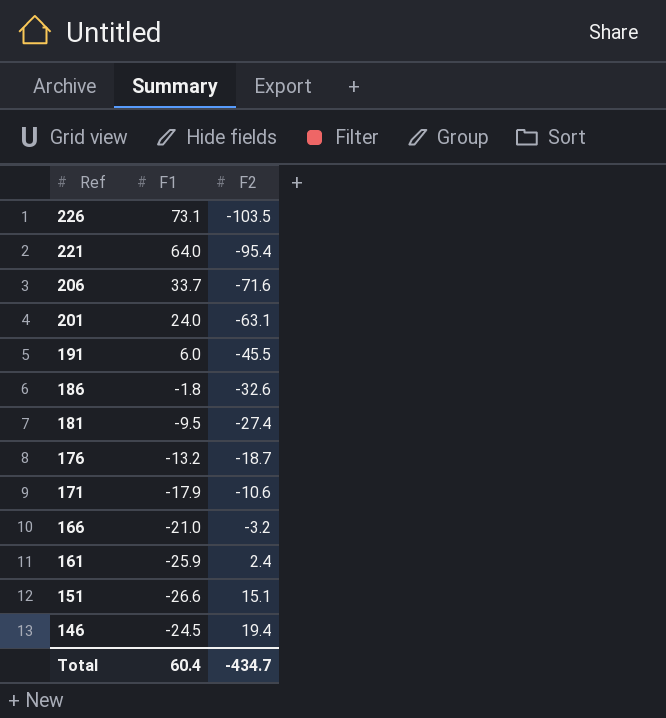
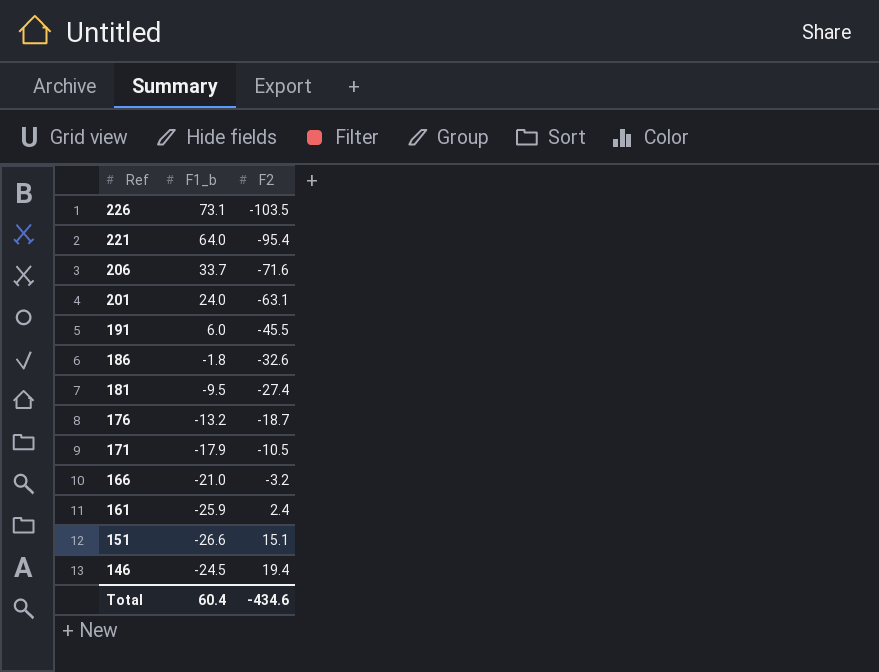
column name: F1 -> F1_b
171 | F2: -10.6 -> -10.5
Total | F2: -434.7 -> -434.6

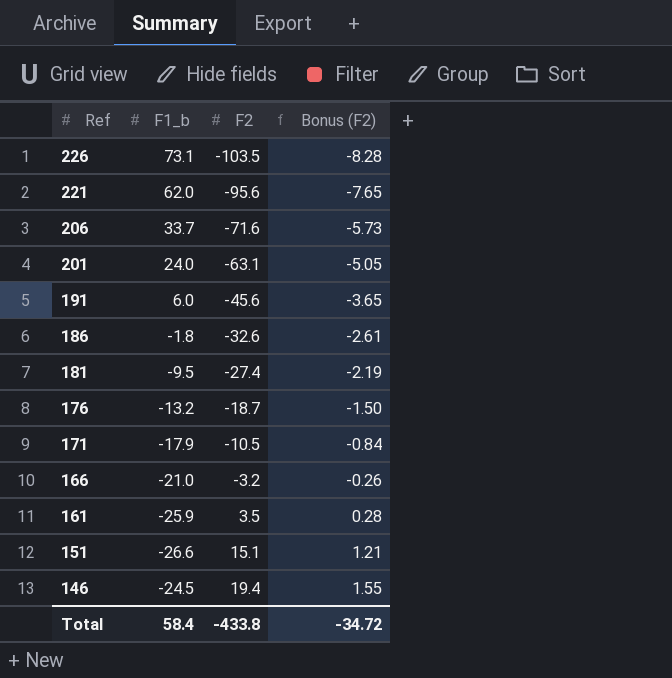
column Bonus (F2) | formula: none -> [F2] * 0.08
221 | F1_b: 64.0 -> 62.0
221 | F2: -95.4 -> -95.6
191 | F2: -45.5 -> -45.6
161 | F2: 2.4 -> 3.5
Total | F1_b: 60.4 -> 58.4
Total | F2: -434.6 -> -433.8

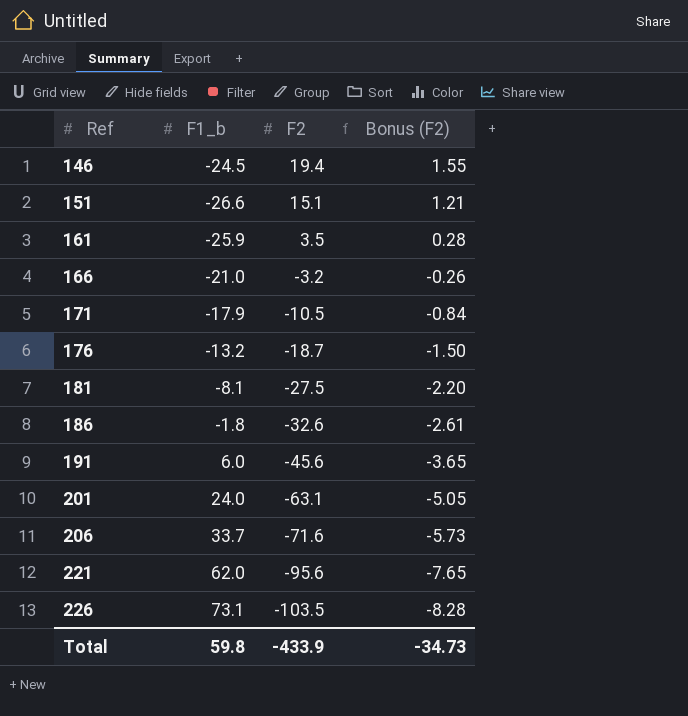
row order: Ref descending -> Ref ascending
181 | F1_b: -9.5 -> -8.1
181 | F2: -27.4 -> -27.5
181 | Bonus (F2): -2.19 -> -2.20
Total | F1_b: 58.4 -> 59.8
Total | F2: -433.8 -> -433.9
Total | Bonus (F2): -34.72 -> -34.73

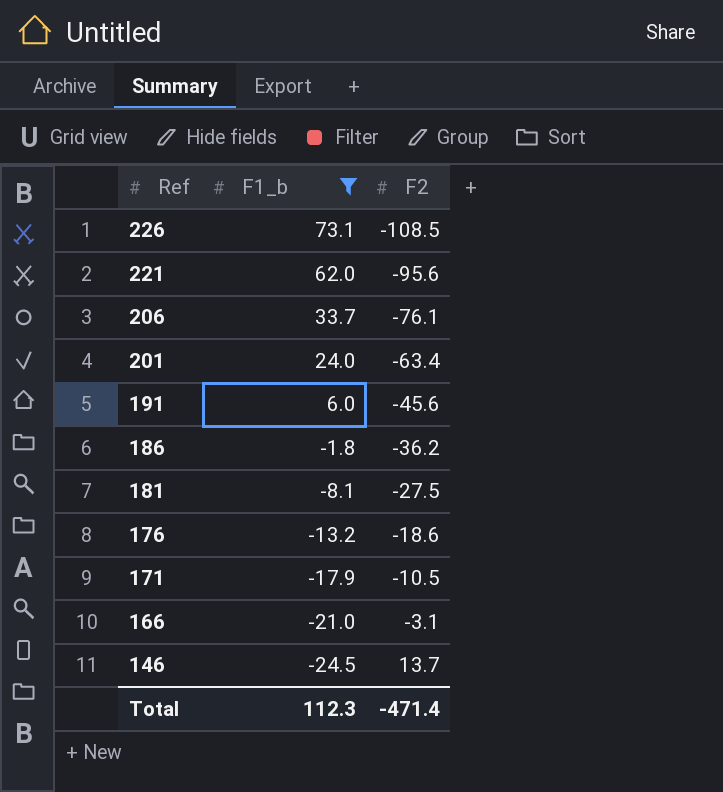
filter: none -> F1_b >= -24.5
row order: Ref ascending -> Ref descending
column Bonus (F2) | formula: [F2] * 0.08 -> none
226 | F2: -103.5 -> -108.5
206 | F2: -71.6 -> -76.1
201 | F2: -63.1 -> -63.4
186 | F2: -32.6 -> -36.2
176 | F2: -18.7 -> -18.6
166 | F2: -3.2 -> -3.1
146 | F2: 19.4 -> 13.7
Total | F1_b: 59.8 -> 112.3
Total | F2: -433.9 -> -471.4

